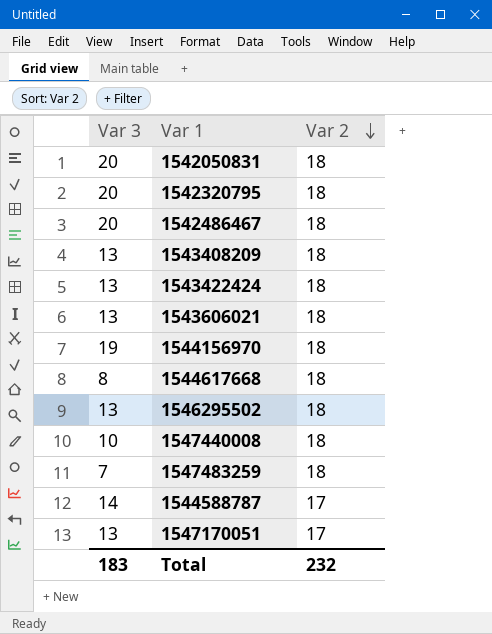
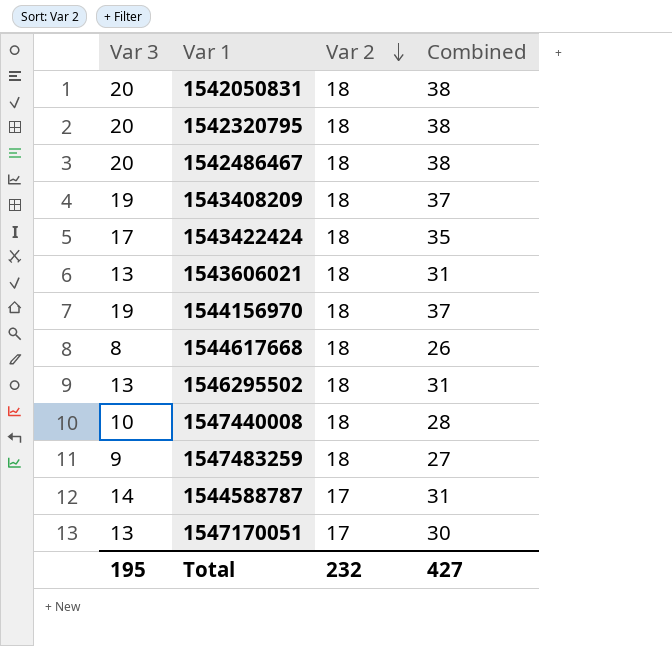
column Combined | formula: none -> [Var 3] + [Var 2]
1543408209 | Var 3: 13 -> 19
1543422424 | Var 3: 13 -> 17
1547483259 | Var 3: 7 -> 9
Total | Var 3: 183 -> 195

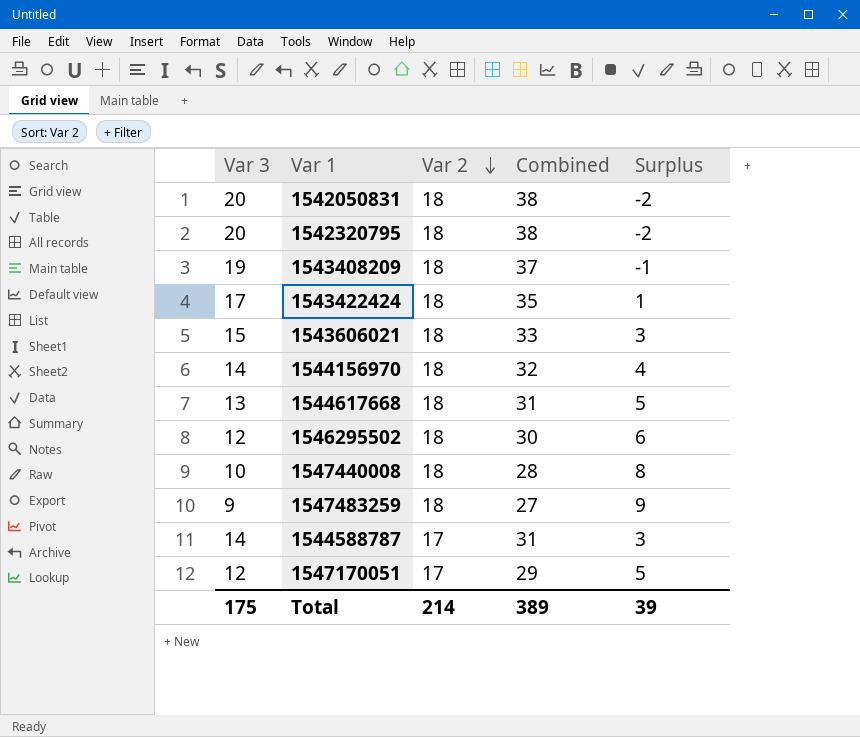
column Surplus | formula: none -> [Var 2] - [Var 3]
row 1542486467: 20 | 18 | 38 -> none
1543606021 | Var 3: 13 -> 15
1543606021 | Combined: 31 -> 33
1544156970 | Var 3: 19 -> 14
1544156970 | Combined: 37 -> 32
1544617668 | Var 3: 8 -> 13
1544617668 | Combined: 26 -> 31
1546295502 | Var 3: 13 -> 12
1546295502 | Combined: 31 -> 30
1547170051 | Var 3: 13 -> 12
1547170051 | Combined: 30 -> 29
Total | Var 3: 195 -> 175
Total | Var 2: 232 -> 214
Total | Combined: 427 -> 389

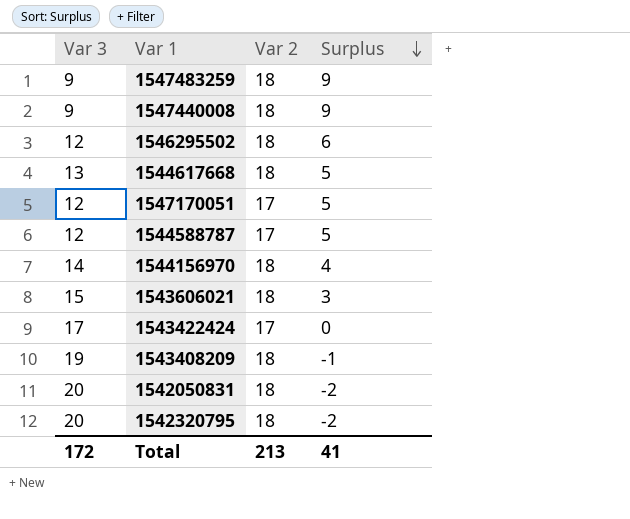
row order: Var 2 descending -> Surplus descending
column Combined | formula: [Var 3] + [Var 2] -> none
1547440008 | Var 3: 10 -> 9
1547440008 | Surplus: 8 -> 9
1544588787 | Var 3: 14 -> 12
1544588787 | Surplus: 3 -> 5
1543422424 | Var 2: 18 -> 17
1543422424 | Surplus: 1 -> 0
Total | Var 3: 175 -> 172
Total | Var 2: 214 -> 213
Total | Surplus: 39 -> 41

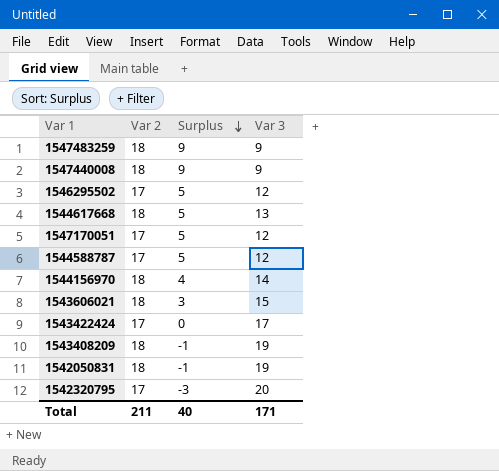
column Var 3 | position: 1 -> 4
1546295502 | Var 2: 18 -> 17
1546295502 | Surplus: 6 -> 5
1542050831 | Surplus: -2 -> -1
1542050831 | Var 3: 20 -> 19
1542320795 | Var 2: 18 -> 17
1542320795 | Surplus: -2 -> -3
Total | Var 2: 213 -> 211
Total | Surplus: 41 -> 40
Total | Var 3: 172 -> 171

